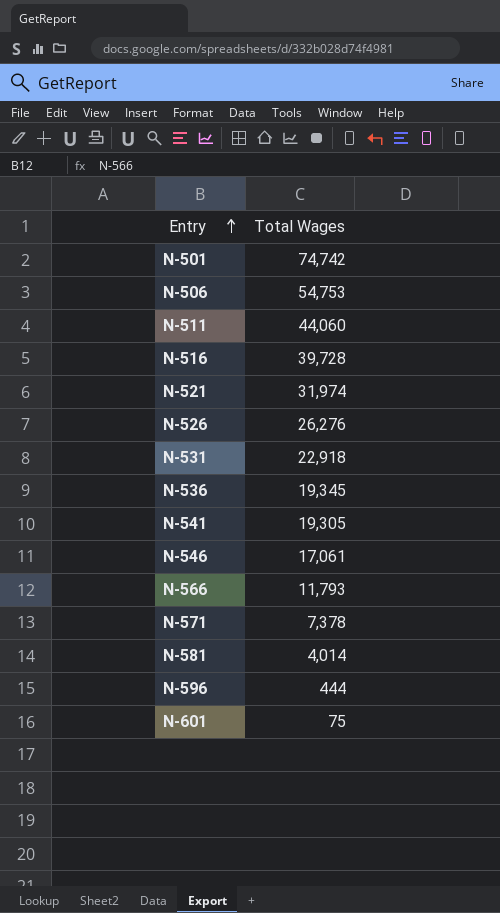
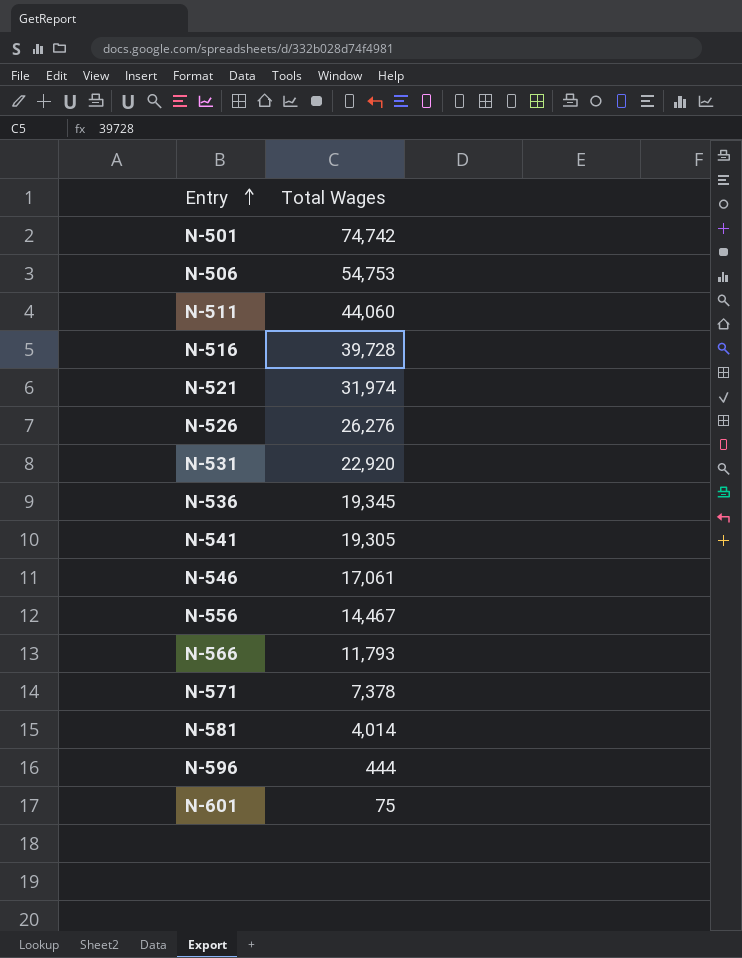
N-531 | Total Wages: 22,918 -> 22,920
row N-556: none -> 14,467

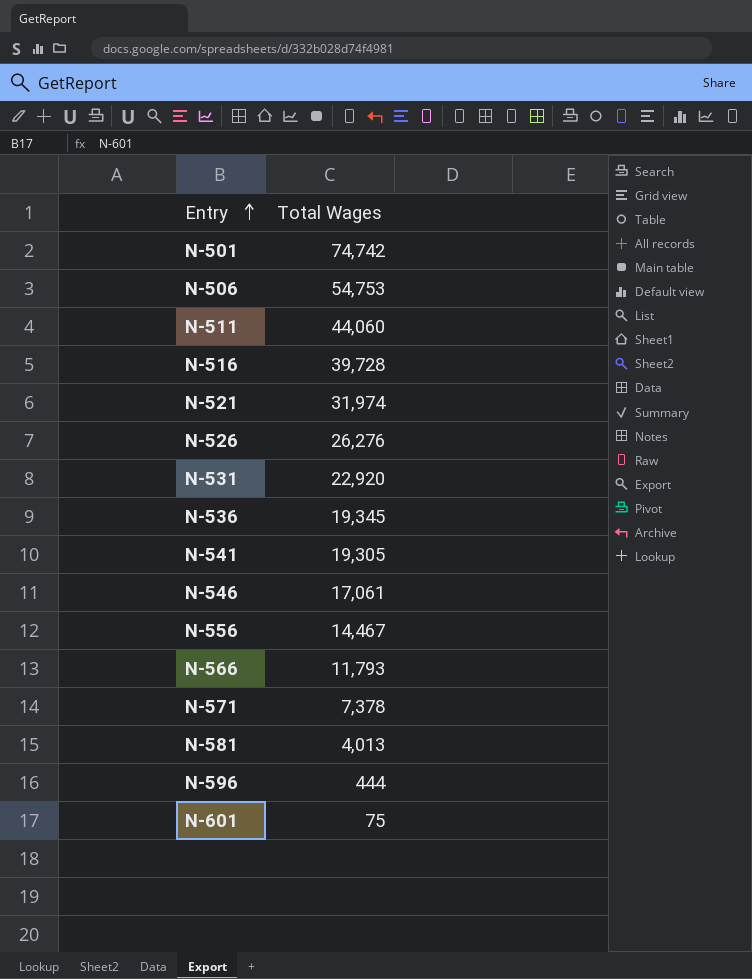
N-581 | Total Wages: 4,014 -> 4,013

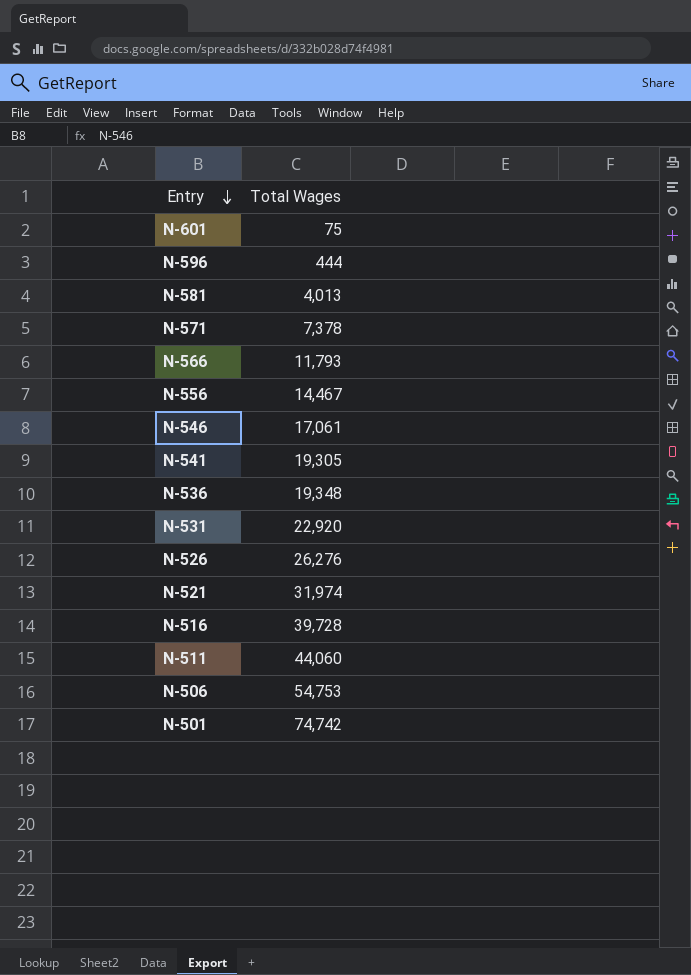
row order: Entry ascending -> Entry descending
N-536 | Total Wages: 19,345 -> 19,348

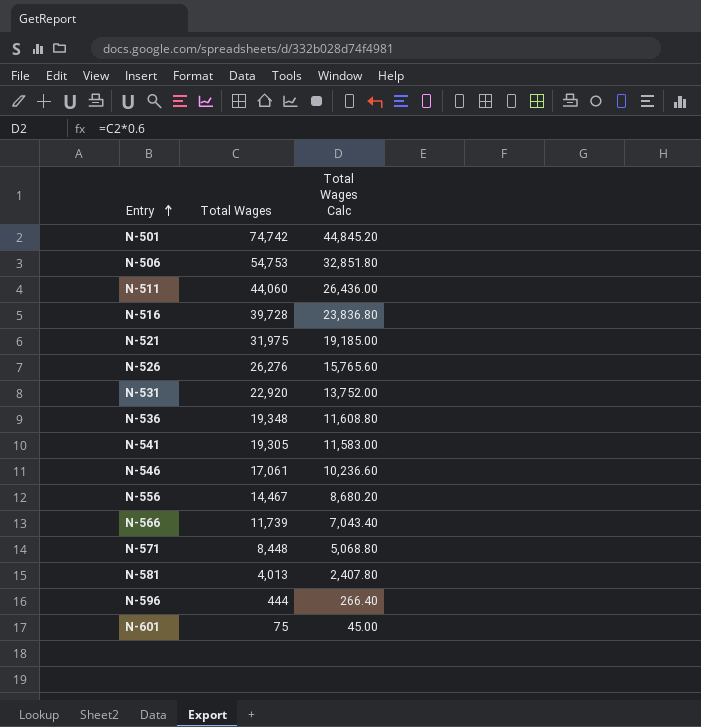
row order: Entry descending -> Entry ascending
column Total Wages Calc | formula: none -> [Total Wages] * 0.6
N-521 | Total Wages: 31,974 -> 31,975
N-566 | Total Wages: 11,793 -> 11,739
N-571 | Total Wages: 7,378 -> 8,448

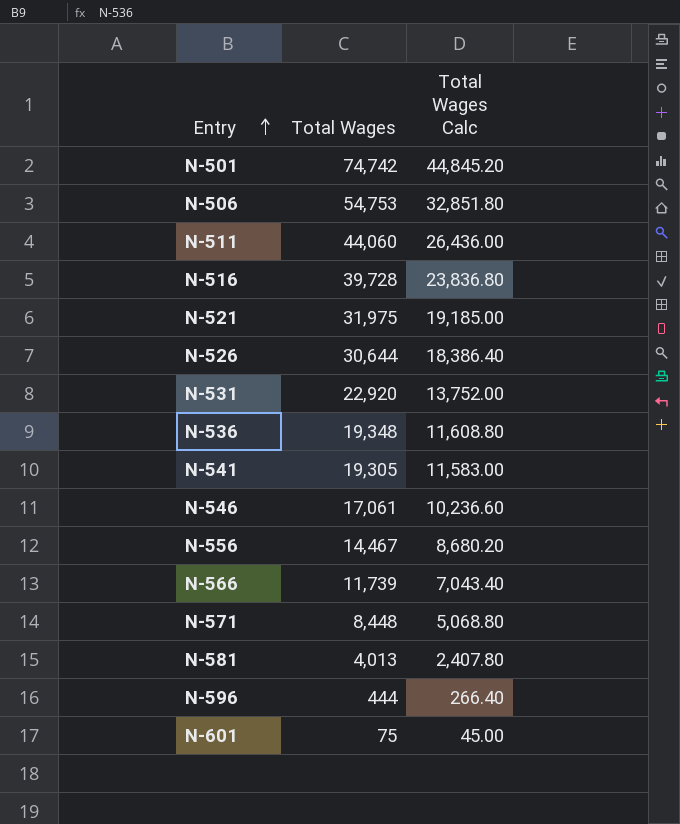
N-526 | Total Wages: 26,276 -> 30,644
N-526 | Total Wages Calc: 15,765.60 -> 18,386.40

